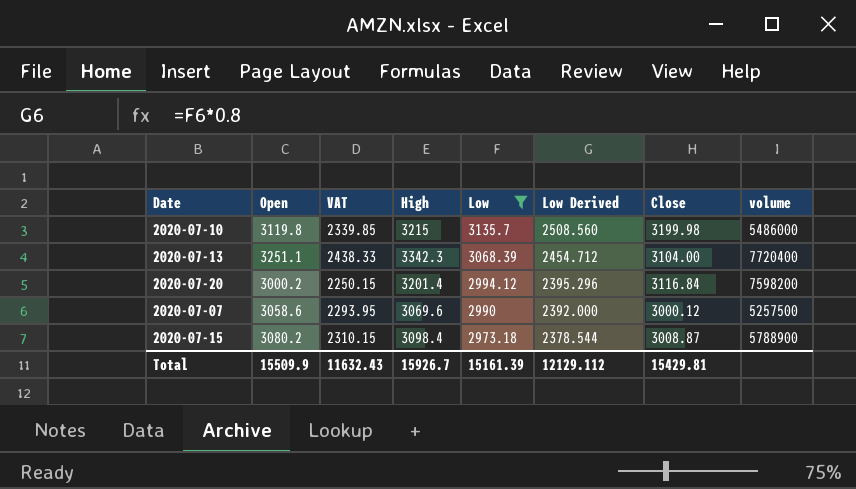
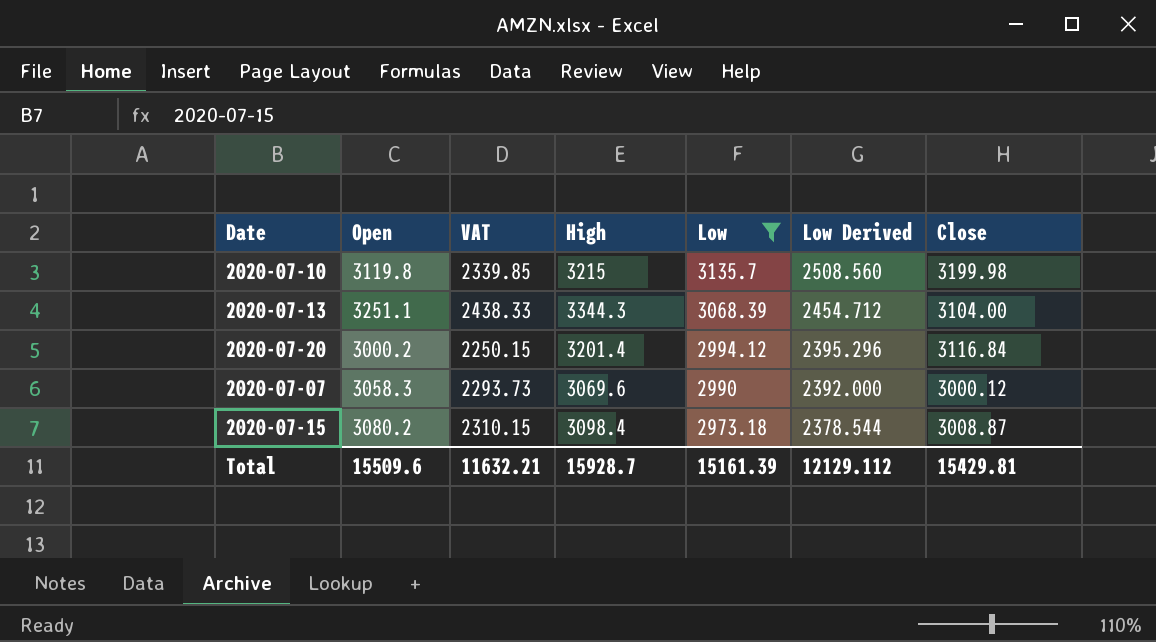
column volume | position: 8 -> none
2020-07-13 | High: 3342.3 -> 3344.3
2020-07-07 | Open: 3058.6 -> 3058.3
2020-07-07 | VAT: 2293.95 -> 2293.73
Total | Open: 15509.9 -> 15509.6
Total | VAT: 11632.43 -> 11632.21
Total | High: 15926.7 -> 15928.7

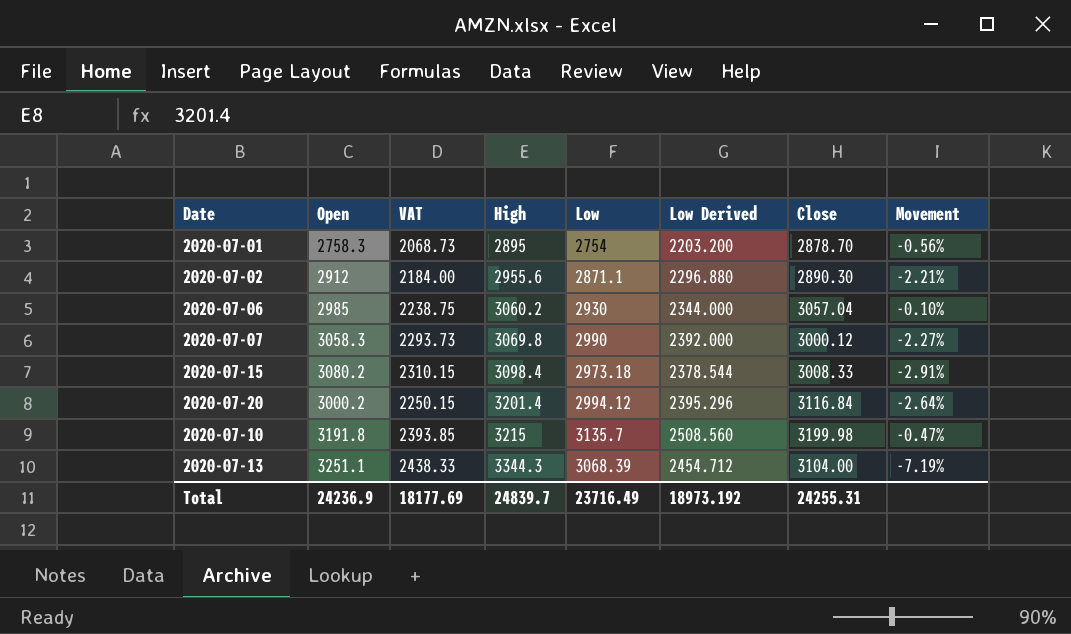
filter: Low >= 2973.18 -> none
row order: Low descending -> High ascending
column Movement | formula: none -> ([Close] - [High]) / [High]
2020-07-07 | High: 3069.6 -> 3069.8
2020-07-15 | Close: 3008.87 -> 3008.33
2020-07-10 | Open: 3119.8 -> 3191.8
2020-07-10 | VAT: 2339.85 -> 2393.85
Total | Open: 15509.6 -> 24236.9
Total | VAT: 11632.21 -> 18177.69
Total | High: 15928.7 -> 24839.7
Total | Low: 15161.39 -> 23716.49
Total | Low Derived: 12129.112 -> 18973.192
Total | Close: 15429.81 -> 24255.31

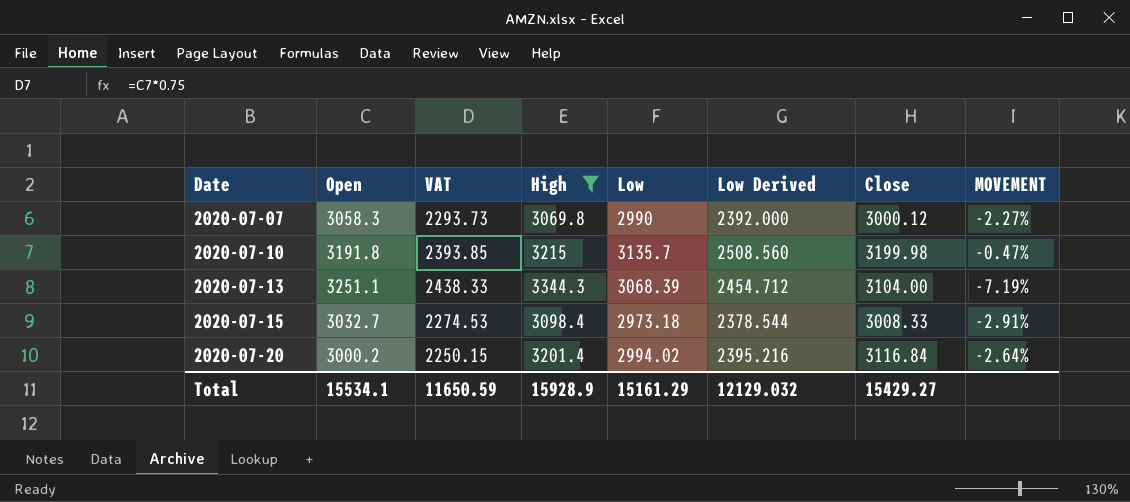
filter: none -> High >= 3069.8
row order: High ascending -> Date ascending
column name: Movement -> MOVEMENT
2020-07-15 | Open: 3080.2 -> 3032.7
2020-07-15 | VAT: 2310.15 -> 2274.53
2020-07-20 | Low: 2994.12 -> 2994.02
2020-07-20 | Low Derived: 2395.296 -> 2395.216
Total | Open: 24236.9 -> 15534.1
Total | VAT: 18177.69 -> 11650.59
Total | High: 24839.7 -> 15928.9
Total | Low: 23716.49 -> 15161.29
Total | Low Derived: 18973.192 -> 12129.032
Total | Close: 24255.31 -> 15429.27

